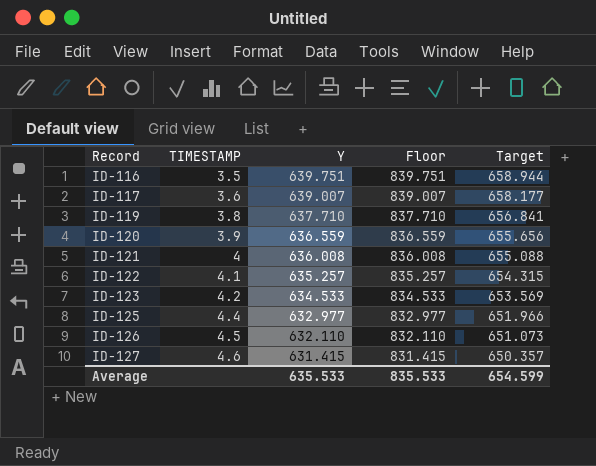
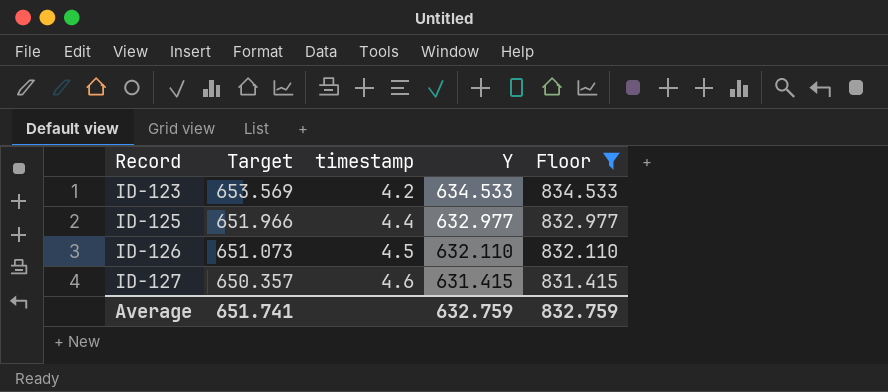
filter: none -> Floor <= 834.533
column Target | position: 5 -> 2
column name: TIMESTAMP -> timestamp
Average | Target: 654.599 -> 651.741
Average | Y: 635.533 -> 632.759
Average | Floor: 835.533 -> 832.759

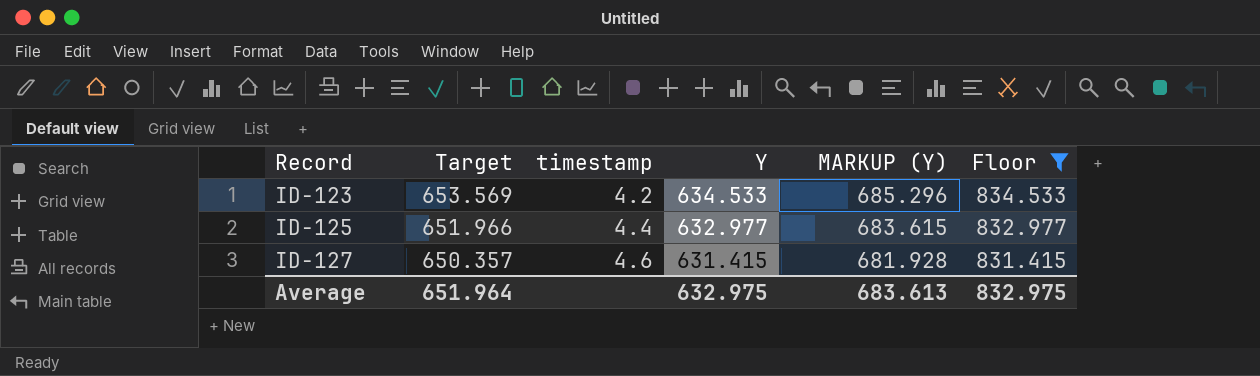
column MARKUP (Y) | formula: none -> [Y] * 1.08
row ID-126: 651.073 | 4.5 | 632.110 | 832.110 -> none
Average | Target: 651.741 -> 651.964
Average | Y: 632.759 -> 632.975
Average | Floor: 832.759 -> 832.975

